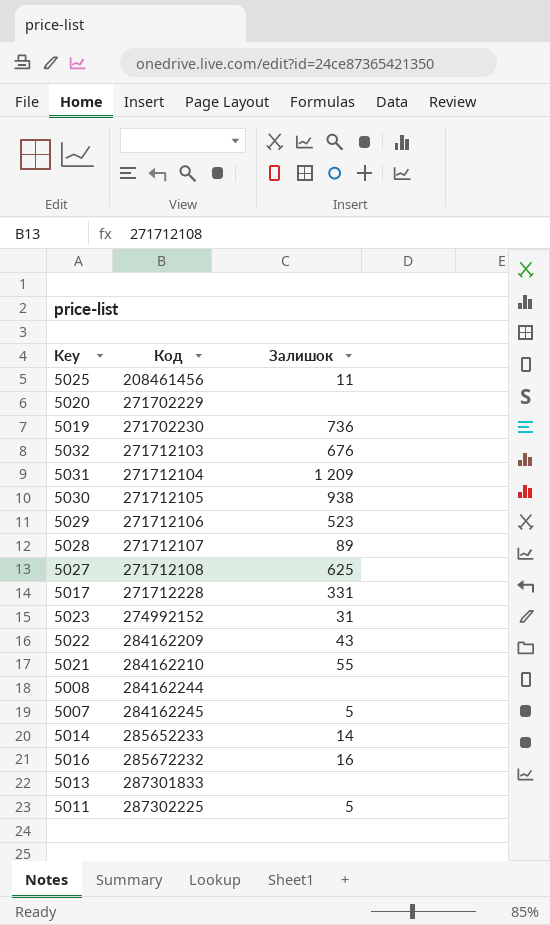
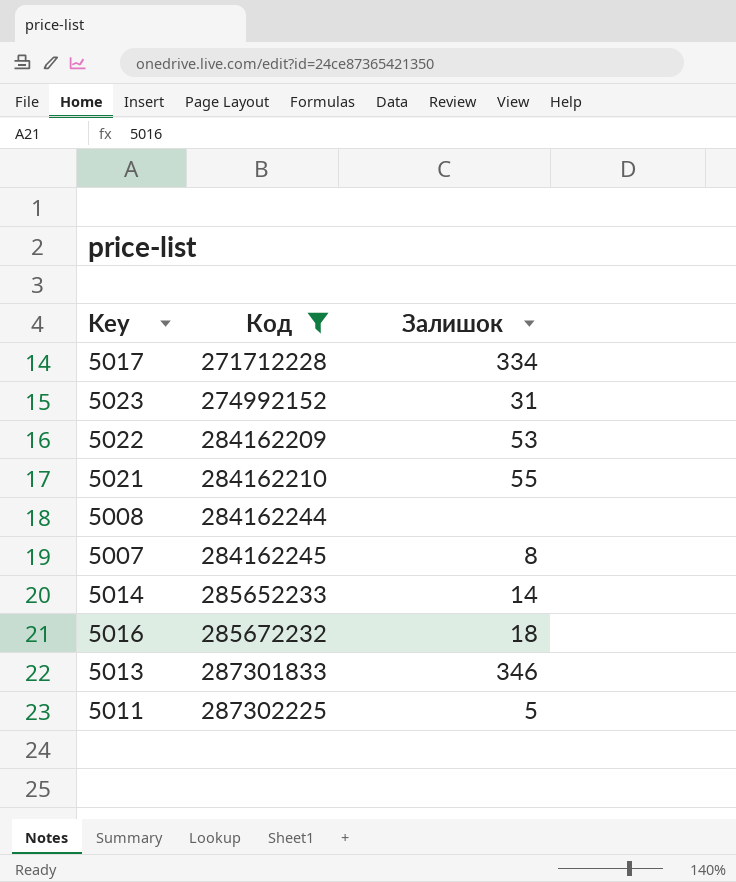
filter: none -> Код >= 271712228
5017 | Залишок: 331 -> 334
5022 | Залишок: 43 -> 53
5007 | Залишок: 5 -> 8
5016 | Залишок: 16 -> 18
5013 | Залишок: none -> 346

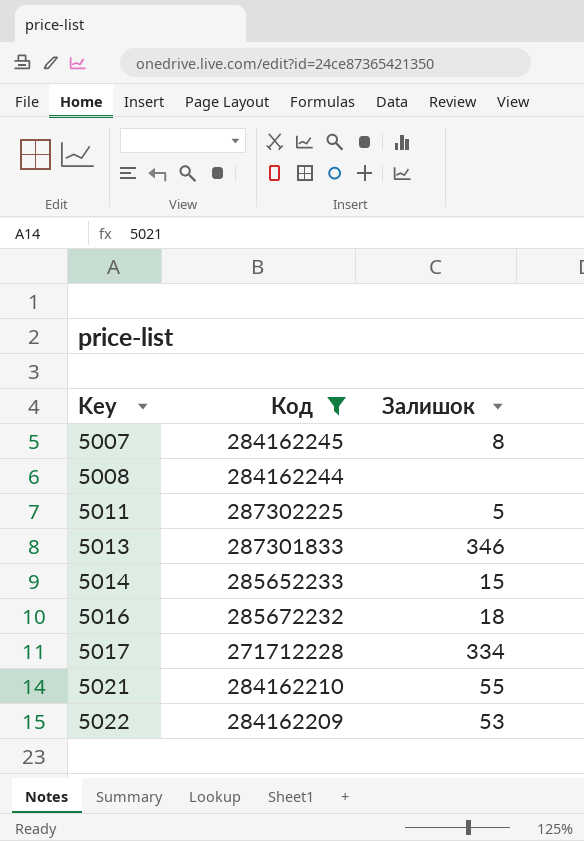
row order: Код ascending -> Key ascending
row 5023: 274992152 | 31 -> none
5014 | Залишок: 14 -> 15

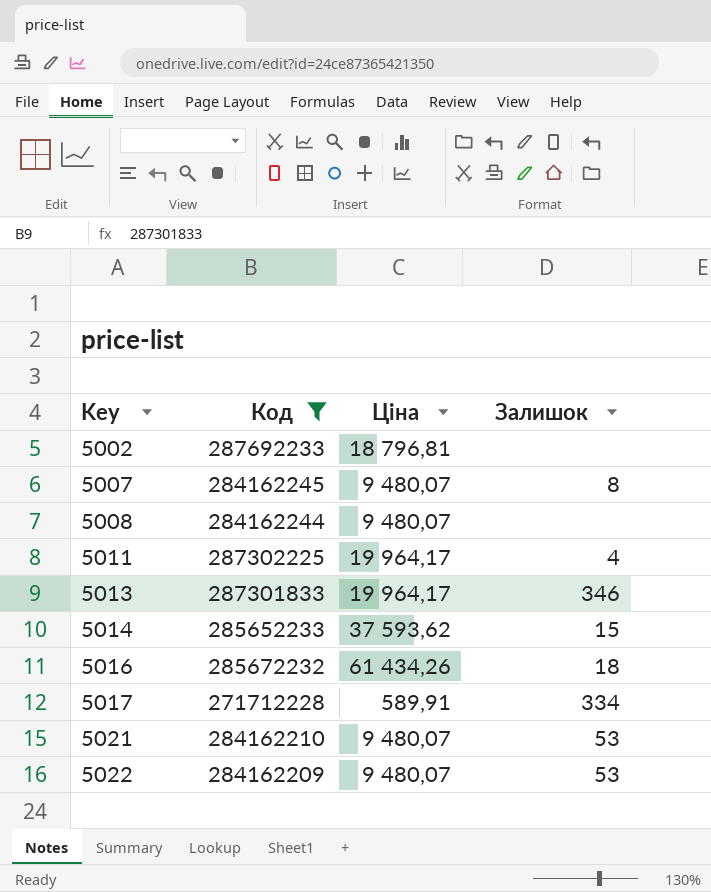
column Ціна | position: none -> 3
row 5002: none -> 287692233 | 18 796,81 | none
5011 | Залишок: 5 -> 4
5021 | Залишок: 55 -> 53

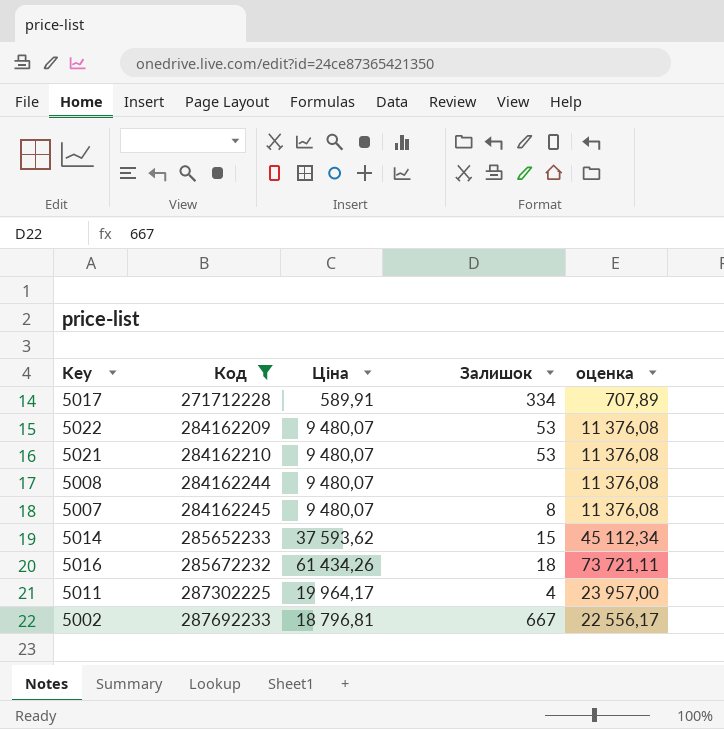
row order: Key ascending -> Код ascending
column оценка | formula: none -> [Ціна] * 1,2
row 5013: 287301833 | 19 964,17 | 346 -> none
5002 | Залишок: none -> 667

